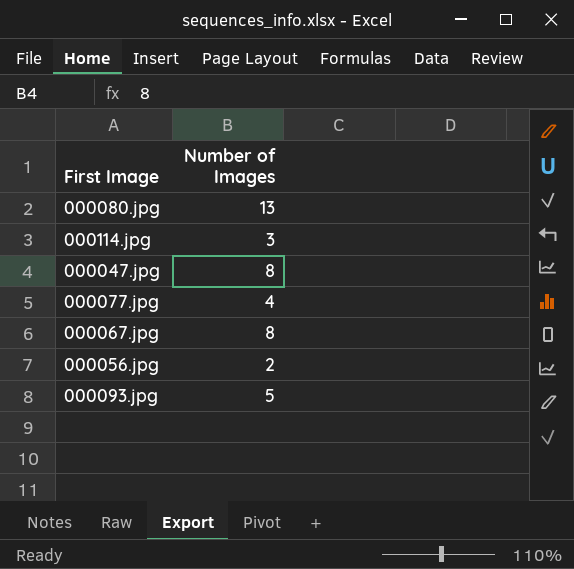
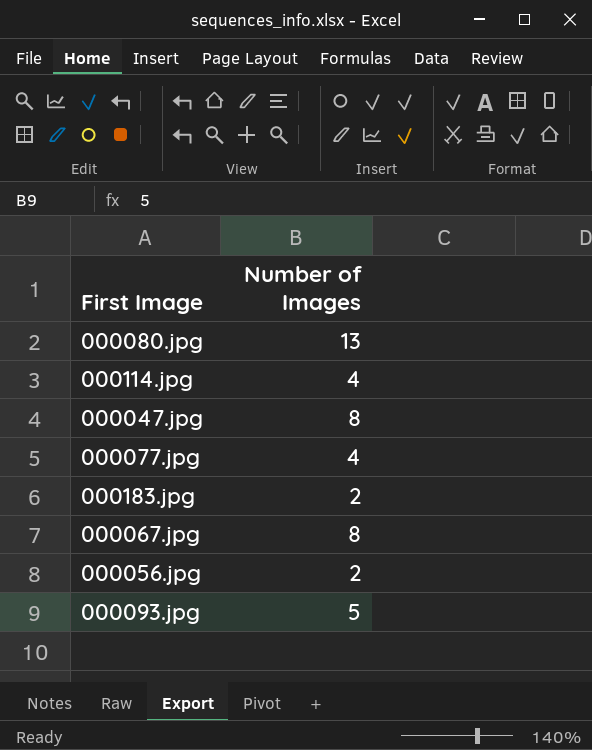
000114.jpg | Number of Images: 3 -> 4
row 000183.jpg: none -> 2

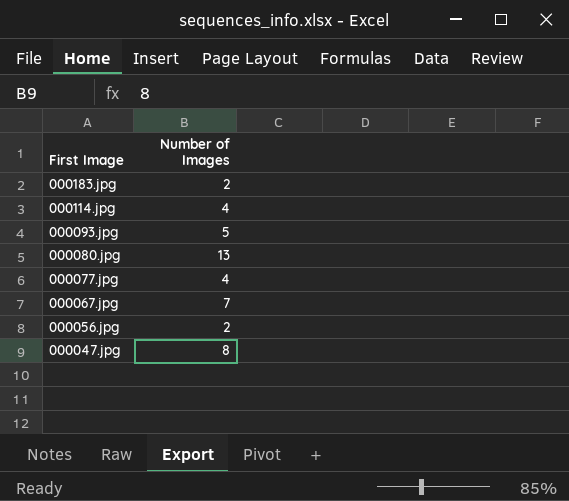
row order: none -> First Image descending
000067.jpg | Number of Images: 8 -> 7

